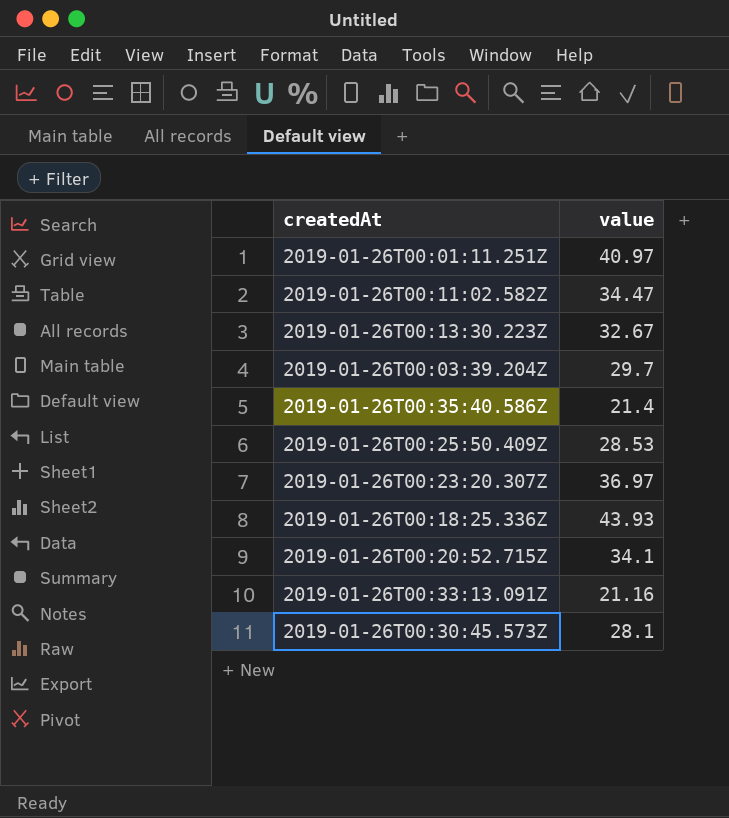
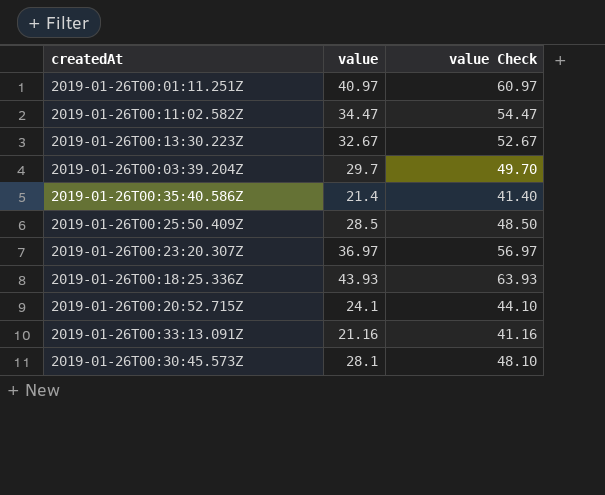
column value Check | formula: none -> [value] + 20
2019-01-26T00:25:50.409Z | value: 28.53 -> 28.5
2019-01-26T00:20:52.715Z | value: 34.1 -> 24.1

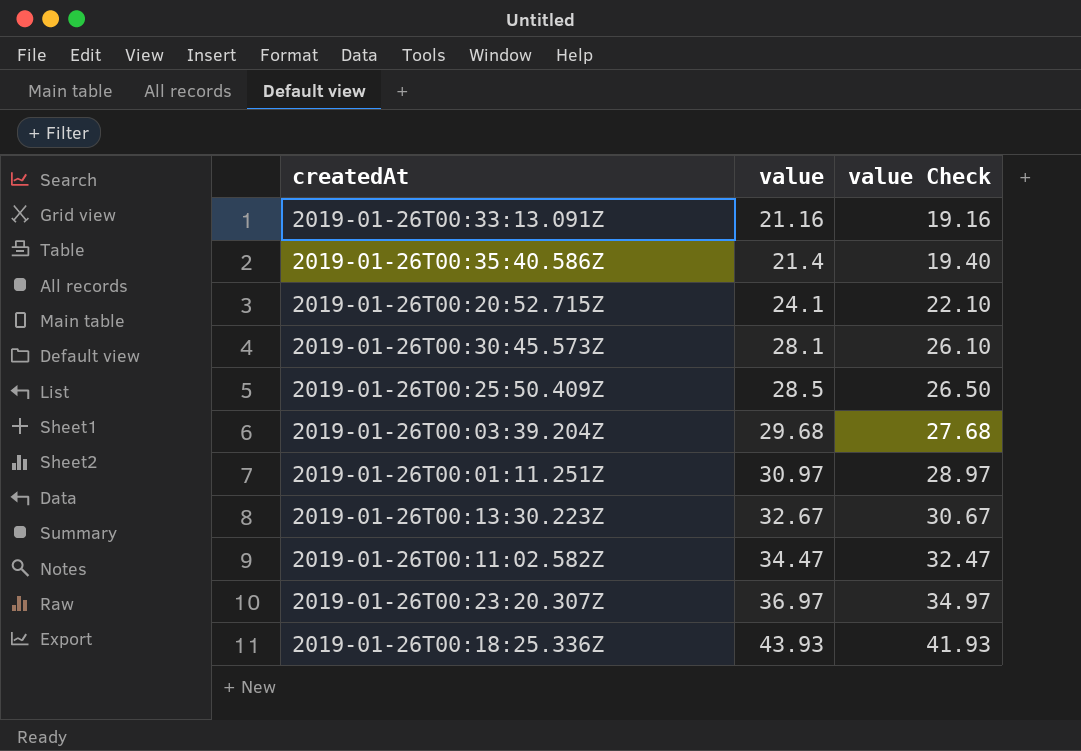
row order: none -> value ascending
column value Check | formula: [value] + 20 -> [value] - 2
2019-01-26T00:03:39.204Z | value: 29.7 -> 29.68
2019-01-26T00:01:11.251Z | value: 40.97 -> 30.97

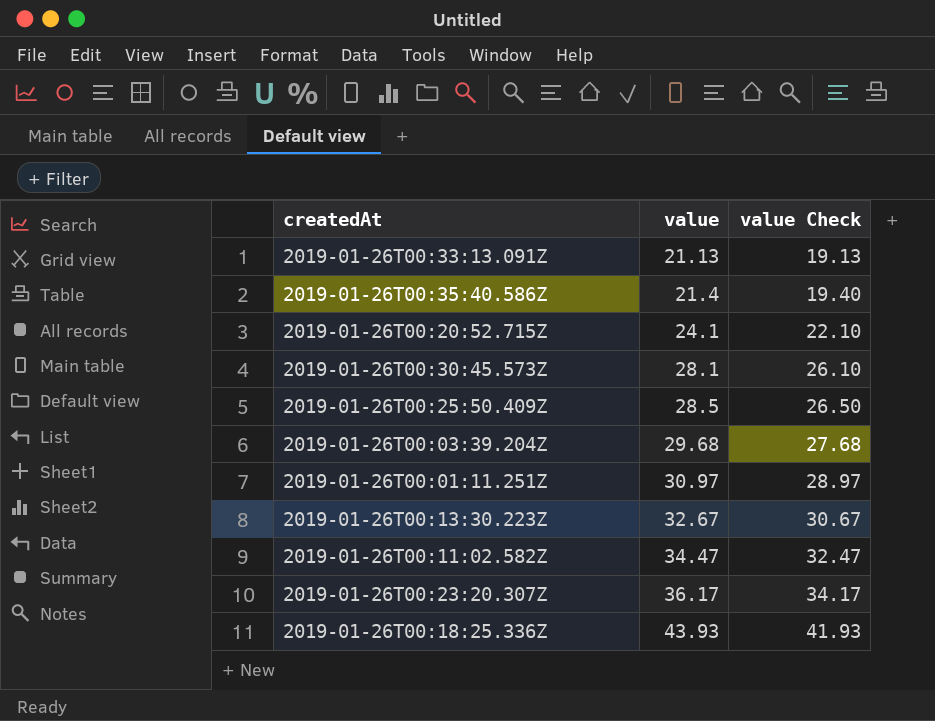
2019-01-26T00:33:13.091Z | value: 21.16 -> 21.13
2019-01-26T00:33:13.091Z | value Check: 19.16 -> 19.13
2019-01-26T00:23:20.307Z | value: 36.97 -> 36.17
2019-01-26T00:23:20.307Z | value Check: 34.97 -> 34.17

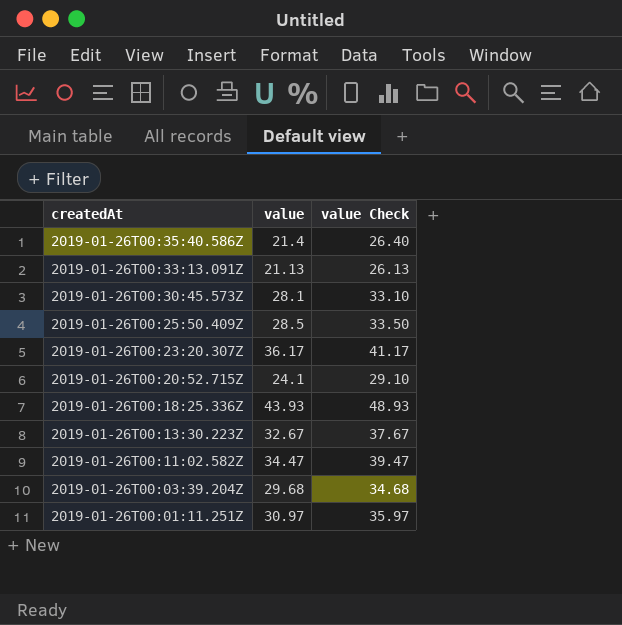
row order: value ascending -> createdAt descending
column value Check | formula: [value] - 2 -> [value] + 5

